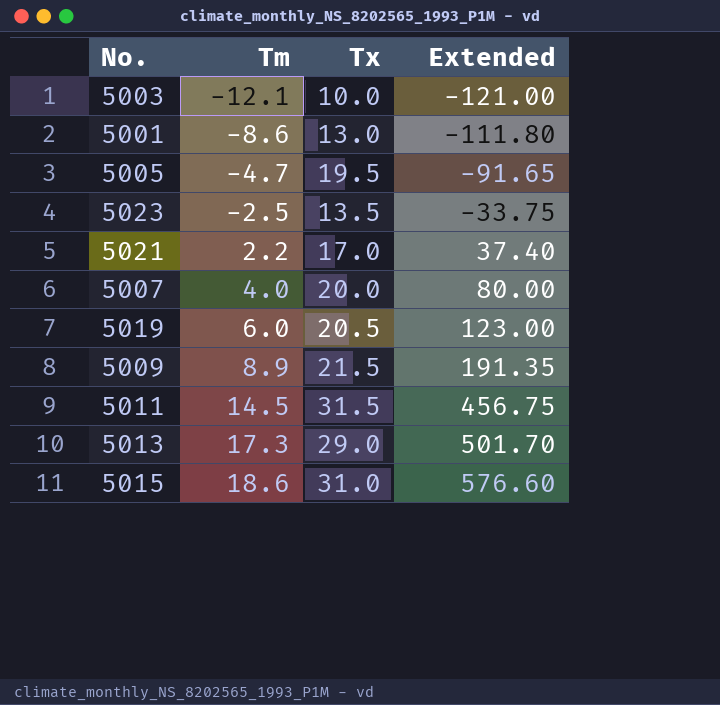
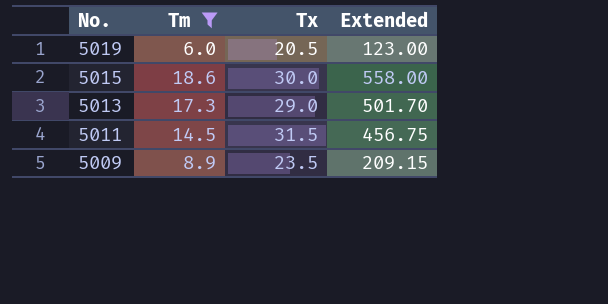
filter: none -> Tm >= 6.0
row order: Tm ascending -> No. descending
5015 | Tx: 31.0 -> 30.0
5015 | Extended: 576.60 -> 558.00
5009 | Tx: 21.5 -> 23.5
5009 | Extended: 191.35 -> 209.15

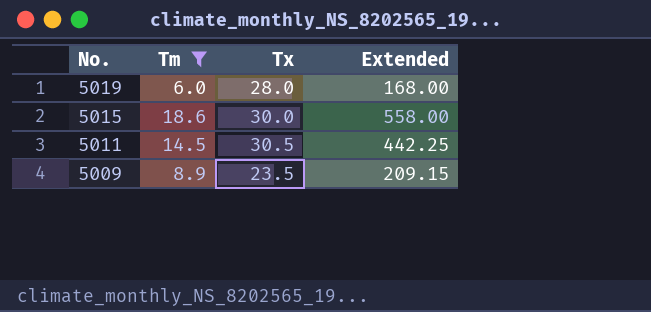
row 5013: 17.3 | 29.0 | 501.70 -> none
5019 | Tx: 20.5 -> 28.0
5019 | Extended: 123.00 -> 168.00
5011 | Tx: 31.5 -> 30.5
5011 | Extended: 456.75 -> 442.25

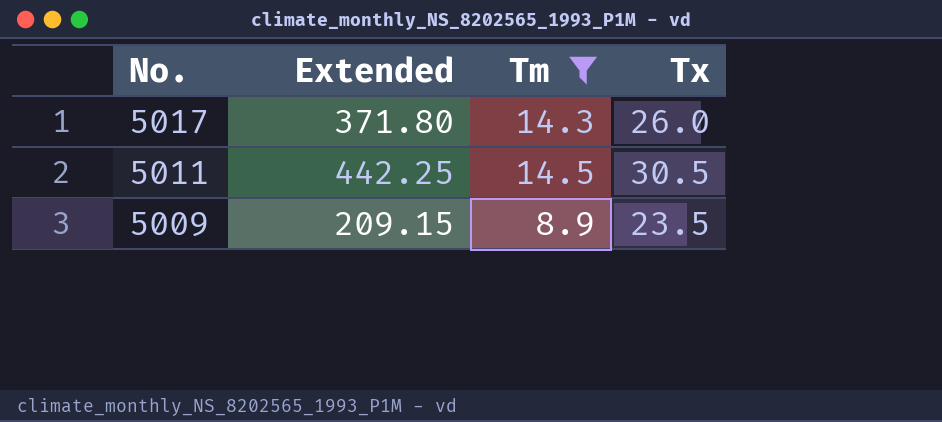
column Extended | position: 4 -> 2
row 5019: 6.0 | 28.0 | 168.00 -> none
row 5015: 18.6 | 30.0 | 558.00 -> none
row 5017: none -> 371.80 | 14.3 | 26.0

